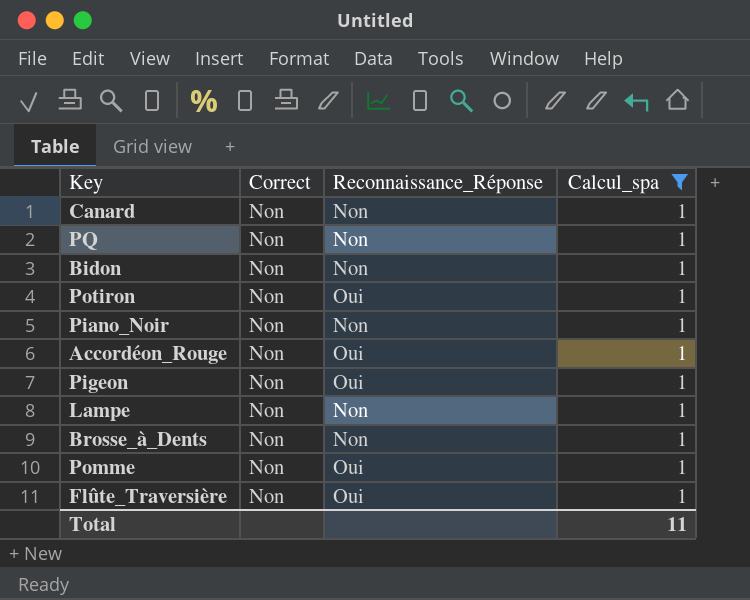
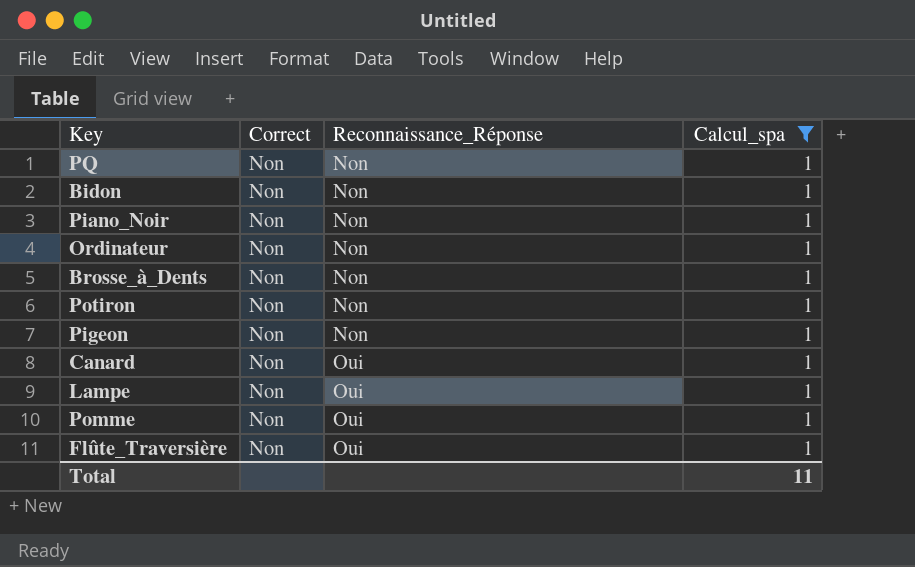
row order: none -> Reconnaissance_Réponse ascending
row Accordéon_Rouge: Non | Oui | 1 -> none
row Ordinateur: none -> Non | Non | 1
Potiron | Reconnaissance_Réponse: Oui -> Non
Pigeon | Reconnaissance_Réponse: Oui -> Non
Canard | Reconnaissance_Réponse: Non -> Oui
Lampe | Reconnaissance_Réponse: Non -> Oui

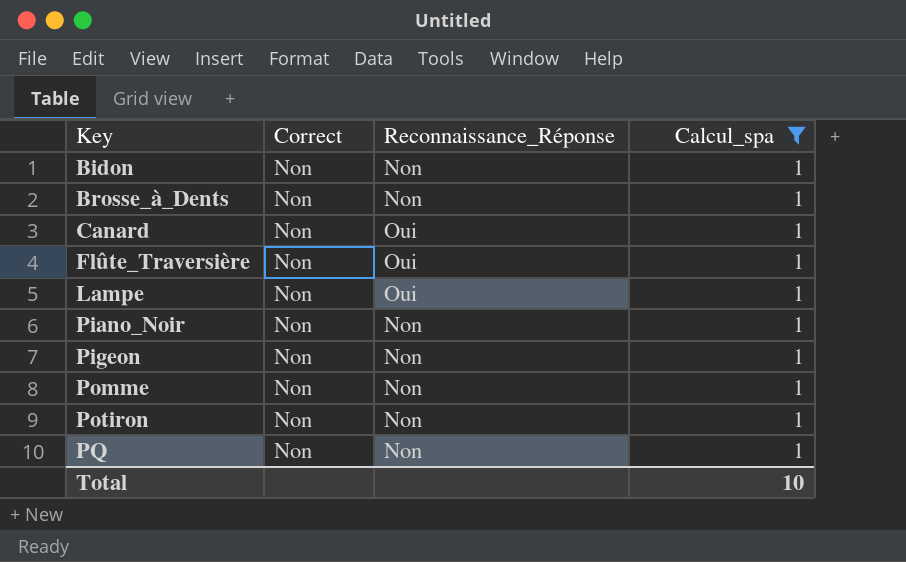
row order: Reconnaissance_Réponse ascending -> Key ascending
row Ordinateur: Non | Non | 1 -> none
Pomme | Reconnaissance_Réponse: Oui -> Non
Total | Calcul_spa: 11 -> 10

